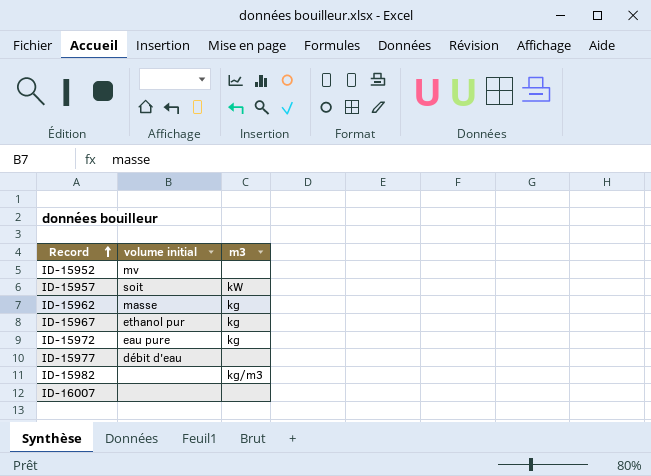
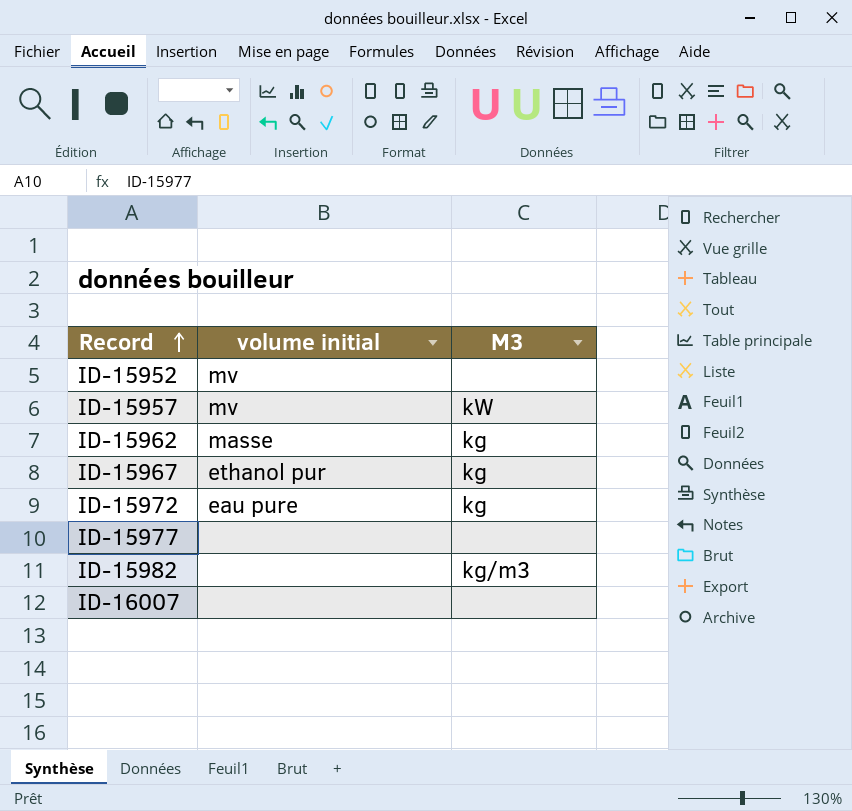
column name: m3 -> M3
ID-15957 | volume initial: soit -> mv
ID-15977 | volume initial: débit d'eau -> none

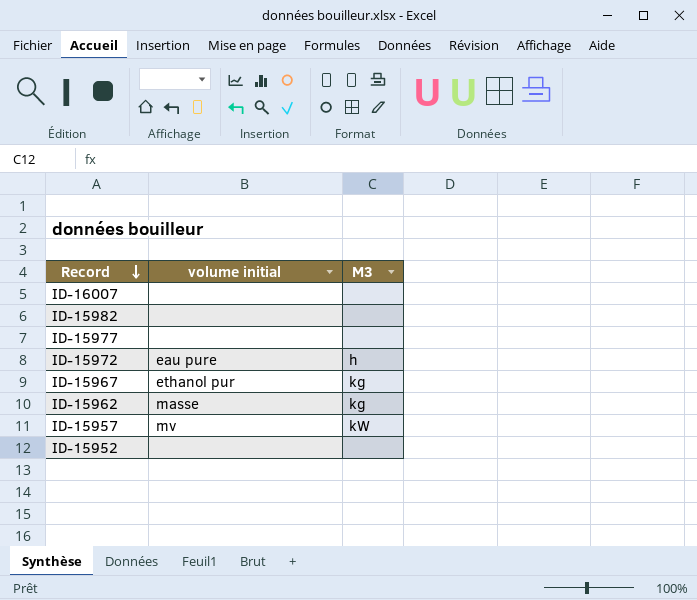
row order: Record ascending -> Record descending
ID-15982 | M3: kg/m3 -> none
ID-15972 | M3: kg -> h
ID-15952 | volume initial: mv -> none

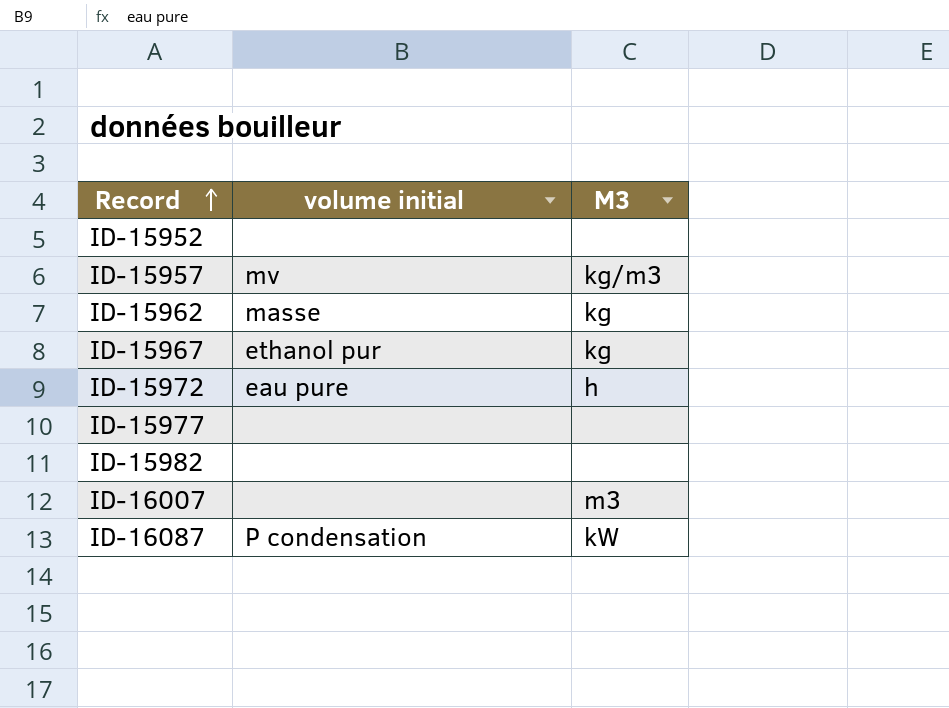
row order: Record descending -> Record ascending
ID-15957 | M3: kW -> kg/m3
ID-16007 | M3: none -> m3
row ID-16087: none -> P condensation | kW

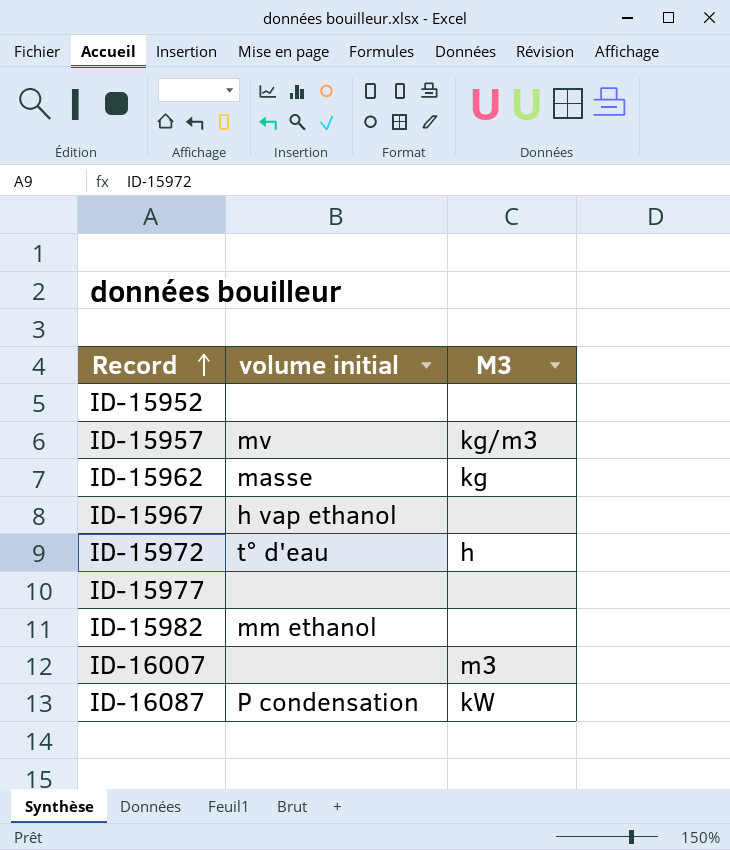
ID-15967 | volume initial: ethanol pur -> h vap ethanol
ID-15967 | M3: kg -> none
ID-15972 | volume initial: eau pure -> t° d'eau
ID-15982 | volume initial: none -> mm ethanol

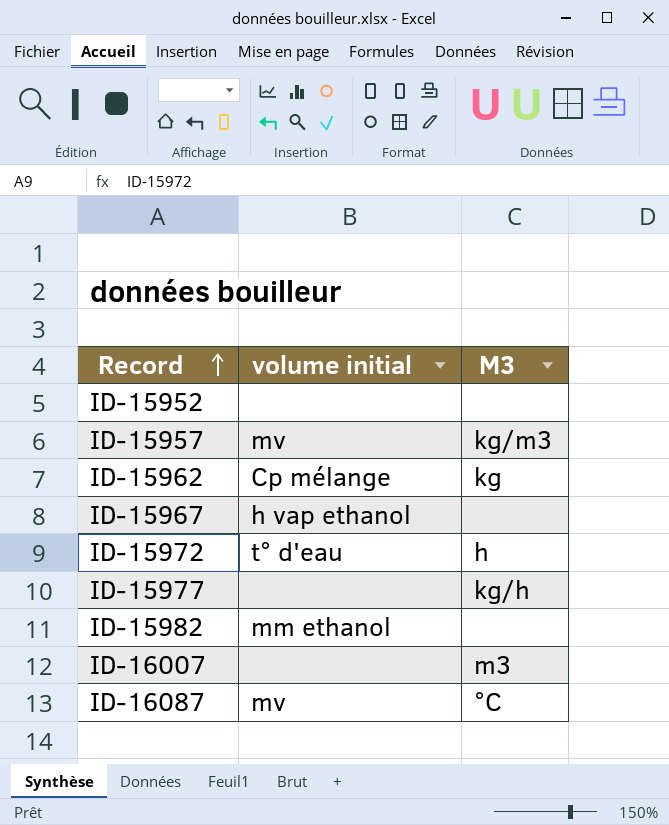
ID-15962 | volume initial: masse -> Cp mélange
ID-15977 | M3: none -> kg/h
ID-16087 | volume initial: P condensation -> mv
ID-16087 | M3: kW -> °C

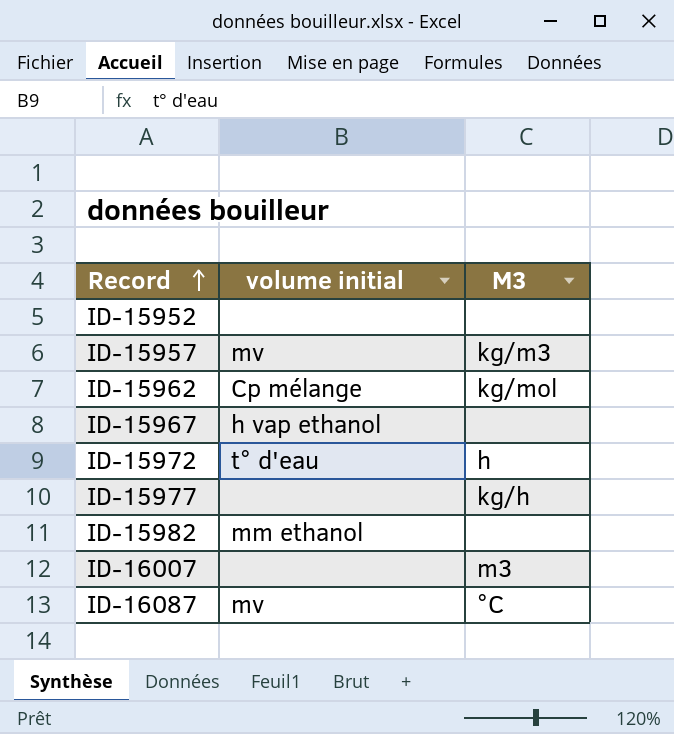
ID-15962 | M3: kg -> kg/mol

